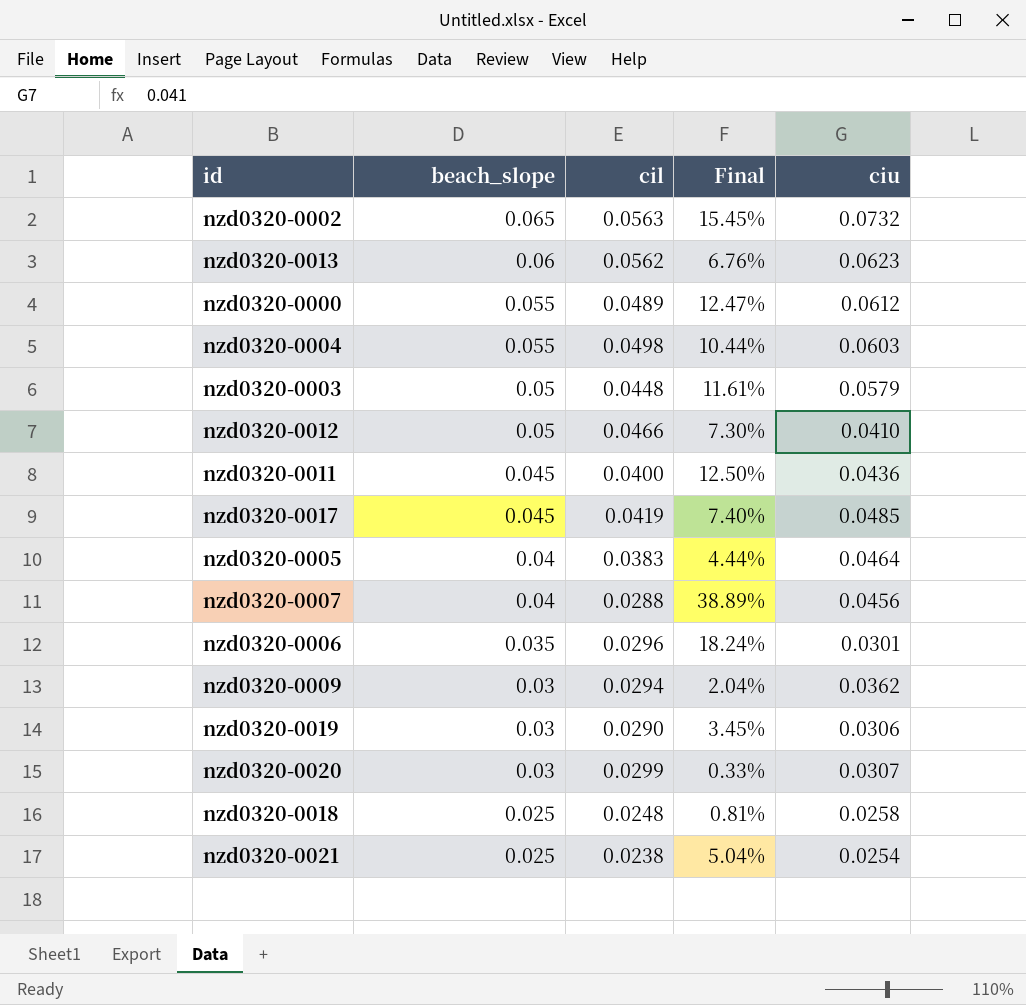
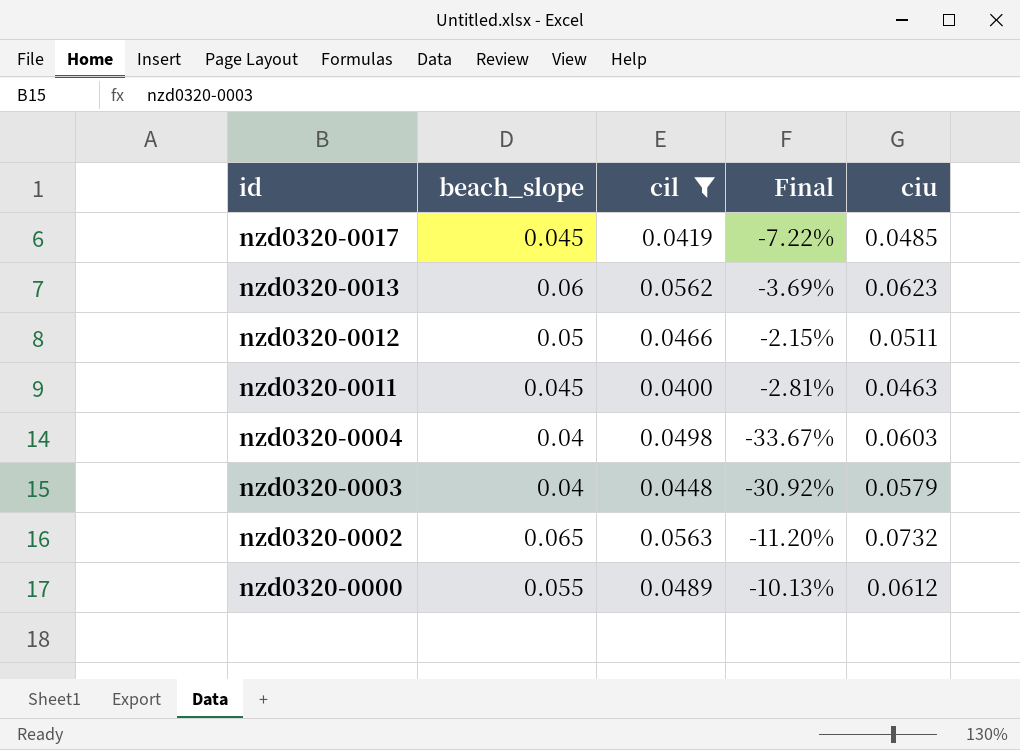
filter: none -> cil >= 0.0400
row order: beach_slope descending -> id descending
column Final | formula: ([beach_slope] - [cil]) / [cil] -> ([beach_slope] - [ciu]) / [ciu]
nzd0320-0012 | ciu: 0.0410 -> 0.0511
nzd0320-0011 | ciu: 0.0436 -> 0.0463
nzd0320-0004 | beach_slope: 0.055 -> 0.04
nzd0320-0003 | beach_slope: 0.05 -> 0.04

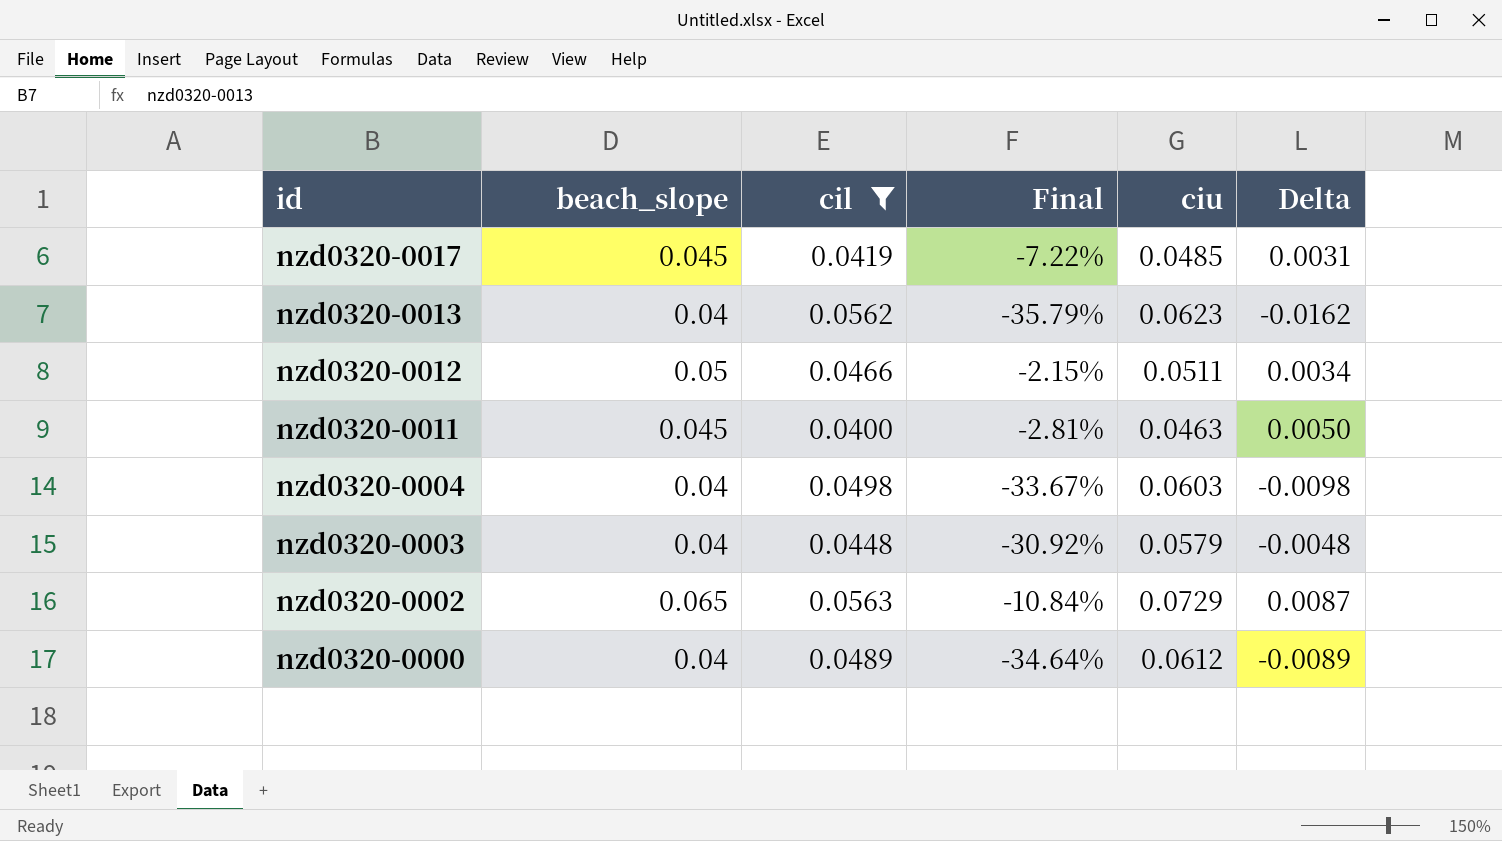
column Delta | formula: none -> [beach_slope] - [cil]
nzd0320-0013 | beach_slope: 0.06 -> 0.04
nzd0320-0013 | Final: -3.69% -> -35.79%
nzd0320-0002 | Final: -11.20% -> -10.84%
nzd0320-0002 | ciu: 0.0732 -> 0.0729
nzd0320-0000 | beach_slope: 0.055 -> 0.04
nzd0320-0000 | Final: -10.13% -> -34.64%

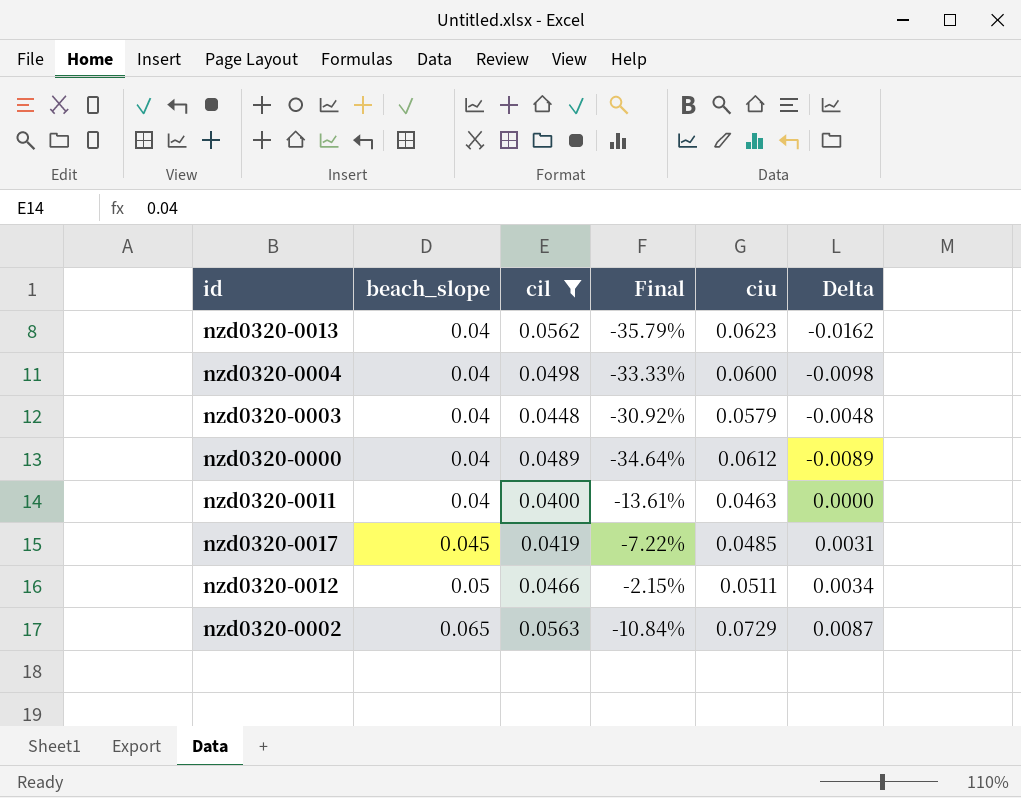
row order: id descending -> beach_slope ascending
nzd0320-0004 | Final: -33.67% -> -33.33%
nzd0320-0004 | ciu: 0.0603 -> 0.0600
nzd0320-0011 | beach_slope: 0.045 -> 0.04
nzd0320-0011 | Final: -2.81% -> -13.61%
nzd0320-0011 | Delta: 0.0050 -> 0.0000

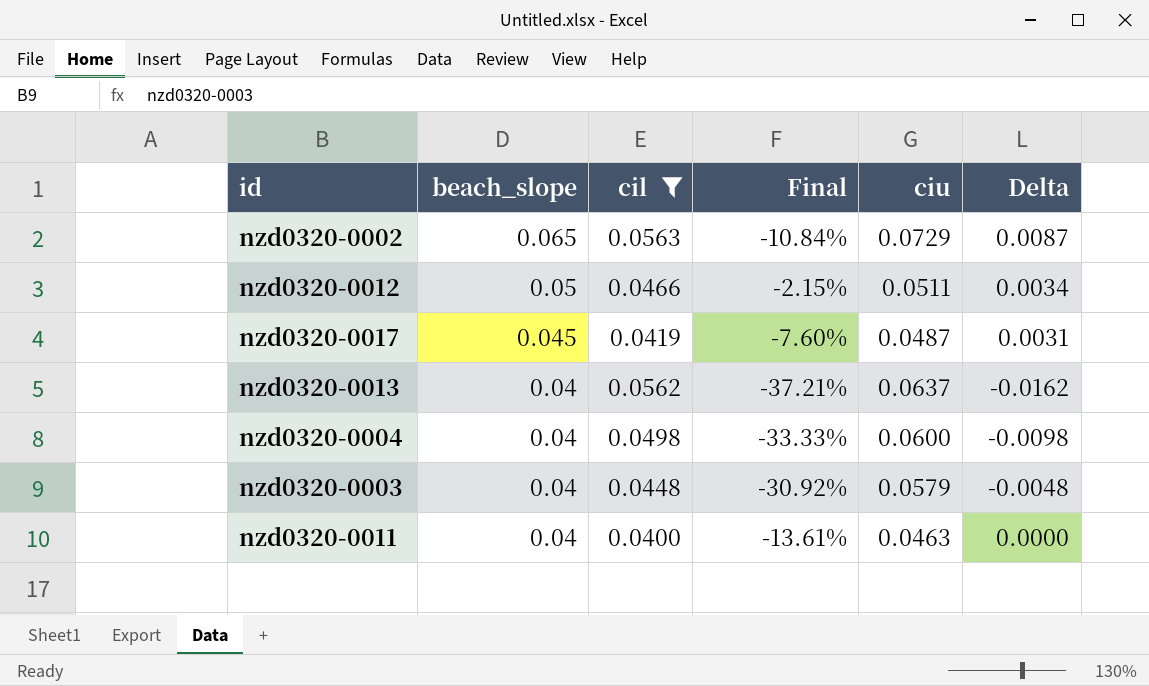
row order: beach_slope ascending -> beach_slope descending
row nzd0320-0000: 0.04 | 0.0489 | -34.64% | 0.0612 | -0.0089 -> none
nzd0320-0017 | Final: -7.22% -> -7.60%
nzd0320-0017 | ciu: 0.0485 -> 0.0487
nzd0320-0013 | Final: -35.79% -> -37.21%
nzd0320-0013 | ciu: 0.0623 -> 0.0637

